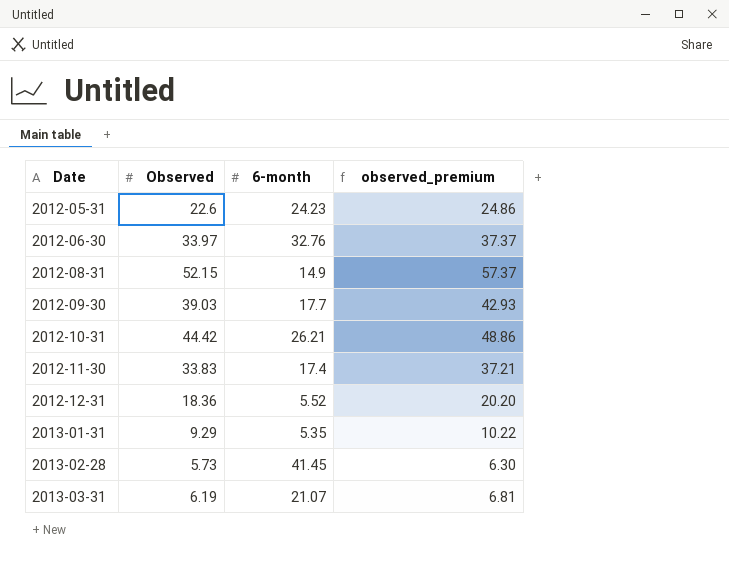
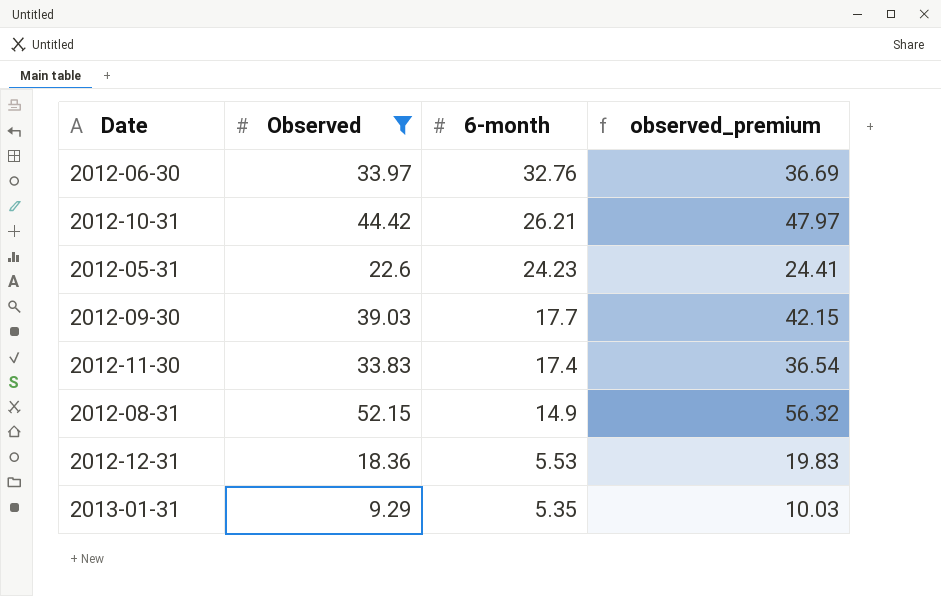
filter: none -> Observed >= 9.29
row order: Date ascending -> 6-month descending
column observed_premium | formula: [Observed] * 1.1 -> [Observed] * 1.08
2012-12-31 | 6-month: 5.52 -> 5.53

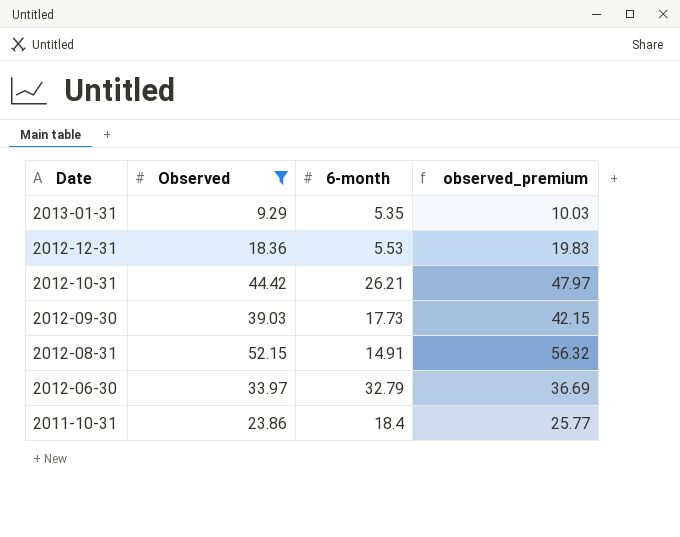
row order: 6-month descending -> Date descending
row 2012-05-31: 22.6 | 24.23 | 24.41 -> none
row 2012-11-30: 33.83 | 17.4 | 36.54 -> none
2012-09-30 | 6-month: 17.7 -> 17.73
2012-08-31 | 6-month: 14.9 -> 14.91
2012-06-30 | 6-month: 32.76 -> 32.79
row 2011-10-31: none -> 23.86 | 18.4 | 25.77

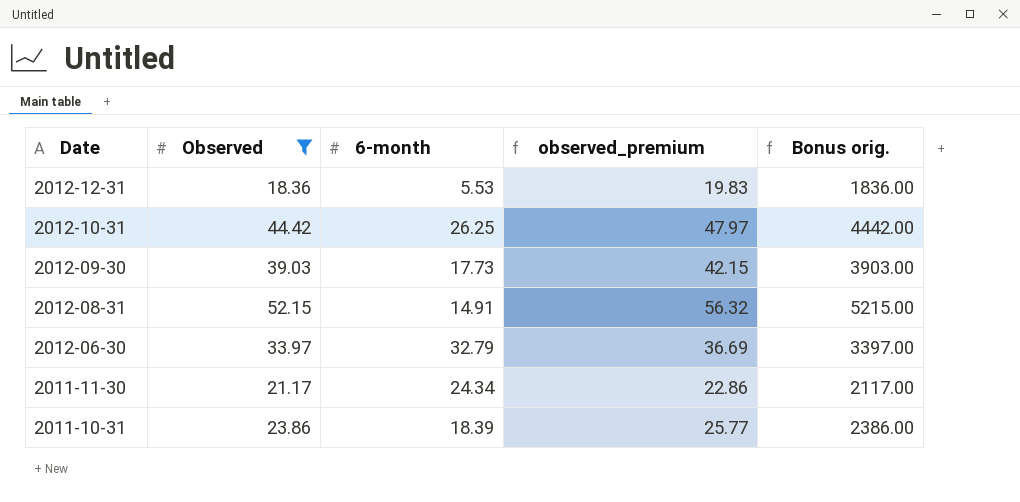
column Bonus orig. | formula: none -> [Observed] * 100
row 2013-01-31: 9.29 | 5.35 | 10.03 -> none
2012-10-31 | 6-month: 26.21 -> 26.25
row 2011-11-30: none -> 21.17 | 24.34 | 22.86 | 2117.00
2011-10-31 | 6-month: 18.4 -> 18.39

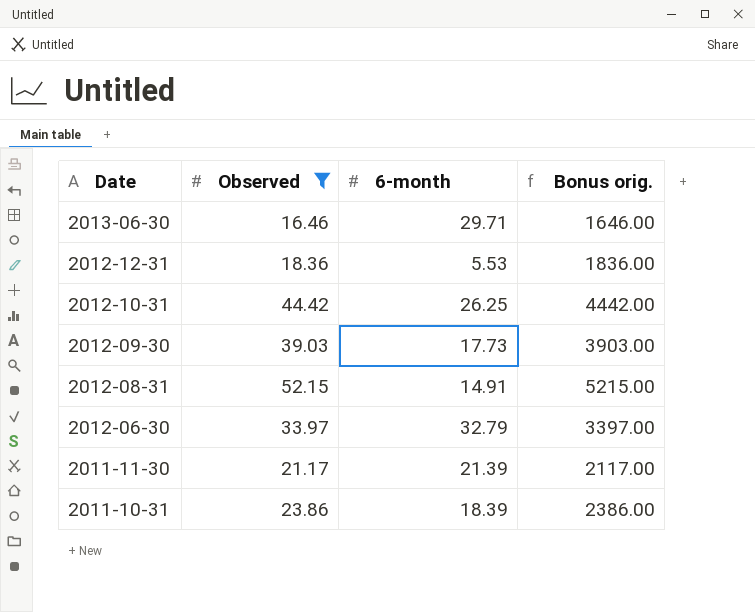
column observed_premium | formula: [Observed] * 1.08 -> none
row 2013-06-30: none -> 16.46 | 29.71 | 1646.00
2011-11-30 | 6-month: 24.34 -> 21.39

